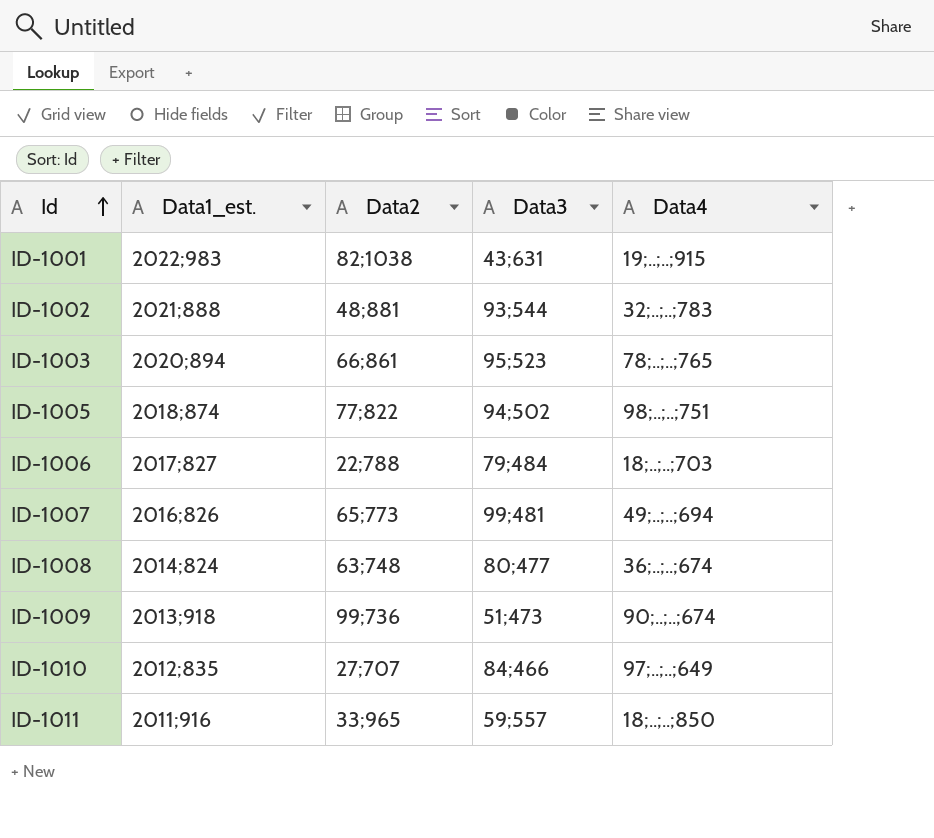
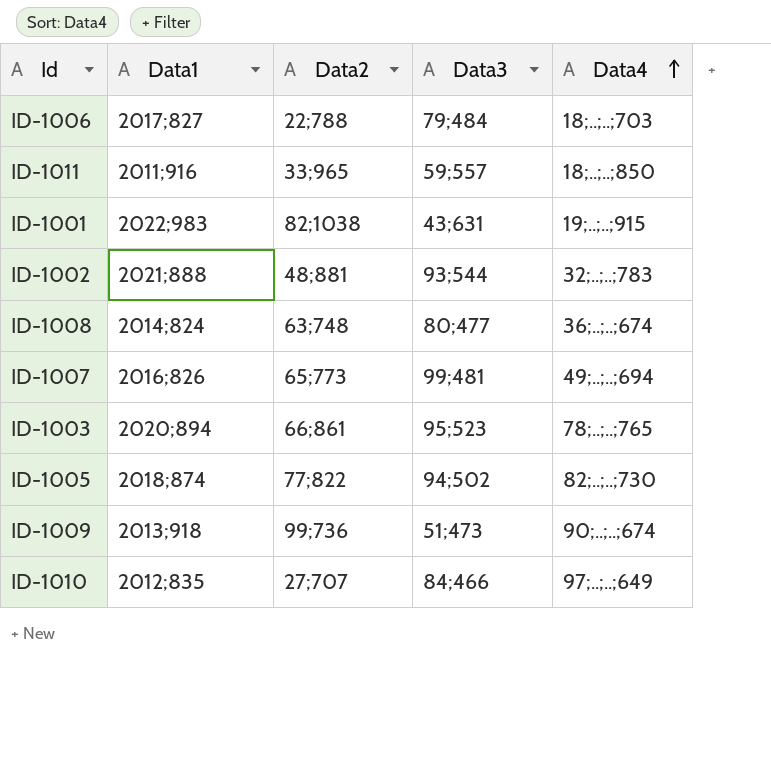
row order: Id ascending -> Data4 ascending
column name: Data1_est. -> Data1
ID-1005 | Data4: 98;..;..;751 -> 82;..;..;730

